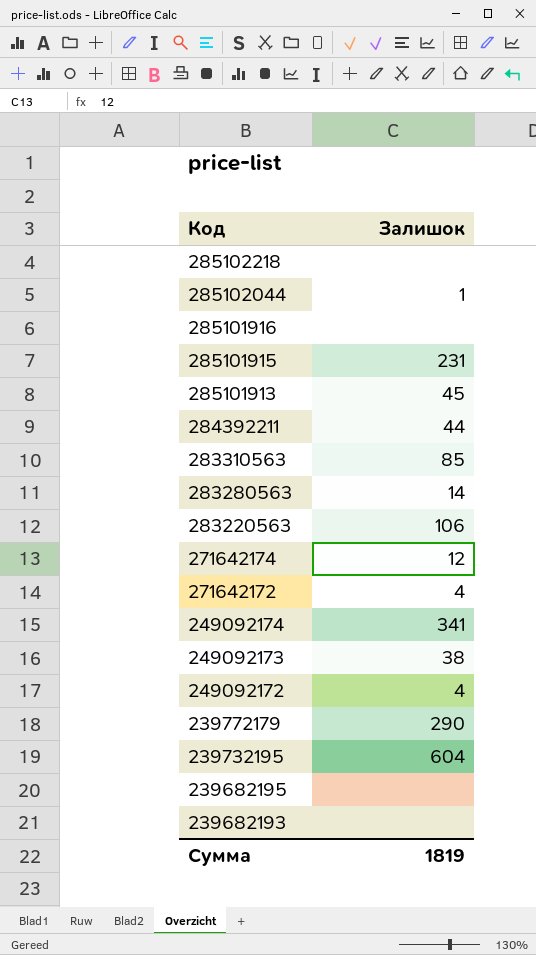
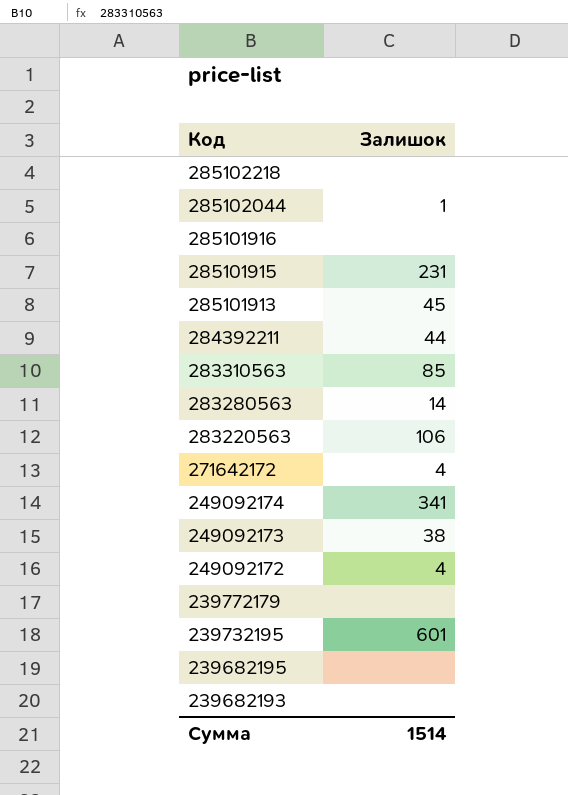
row 271642174: 12 -> none
239772179 | Залишок: 290 -> none
239732195 | Залишок: 604 -> 601
Сумма | Залишок: 1819 -> 1514

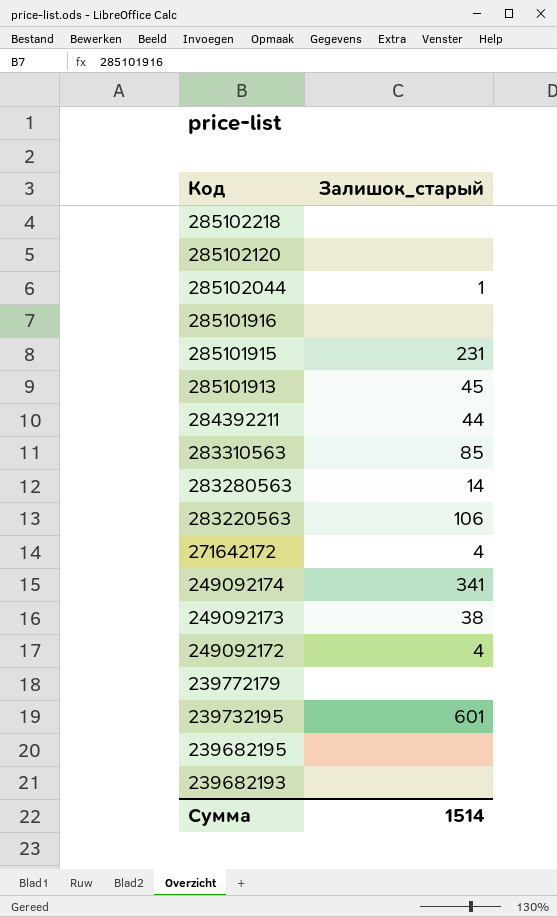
column name: Залишок -> Залишок_старый
row 285102120: none -> none

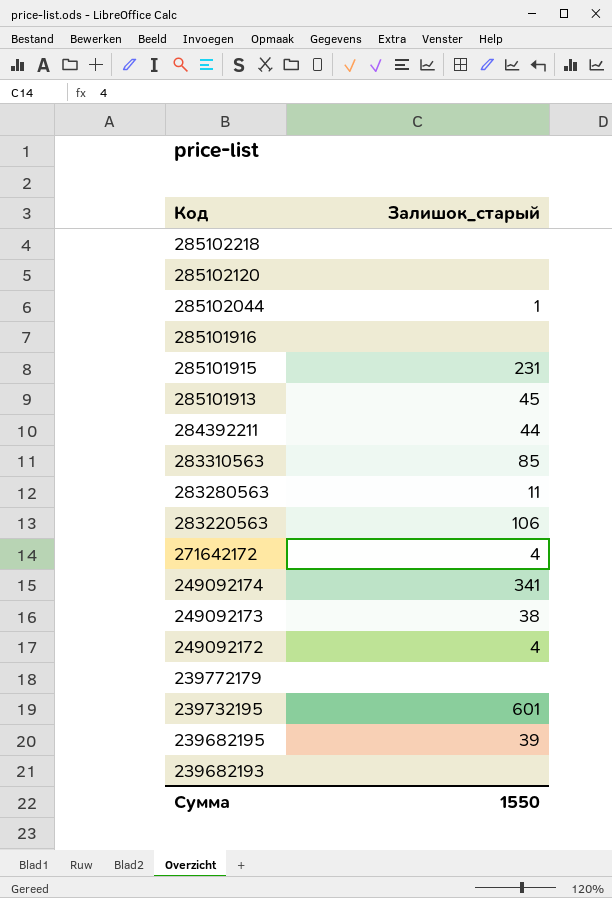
283280563 | Залишок_старый: 14 -> 11
239682195 | Залишок_старый: none -> 39
Сумма | Залишок_старый: 1514 -> 1550

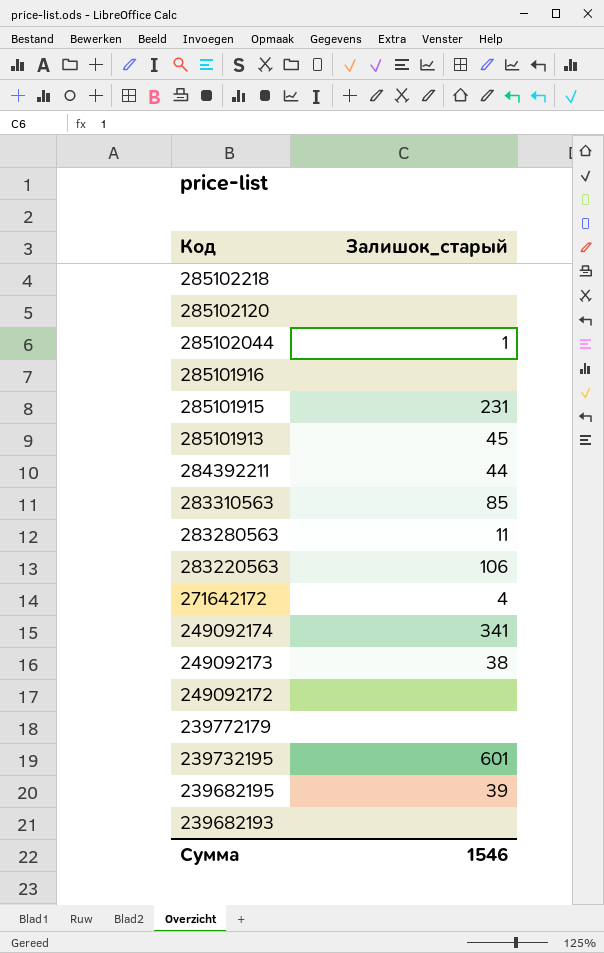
249092172 | Залишок_старый: 4 -> none
Сумма | Залишок_старый: 1550 -> 1546

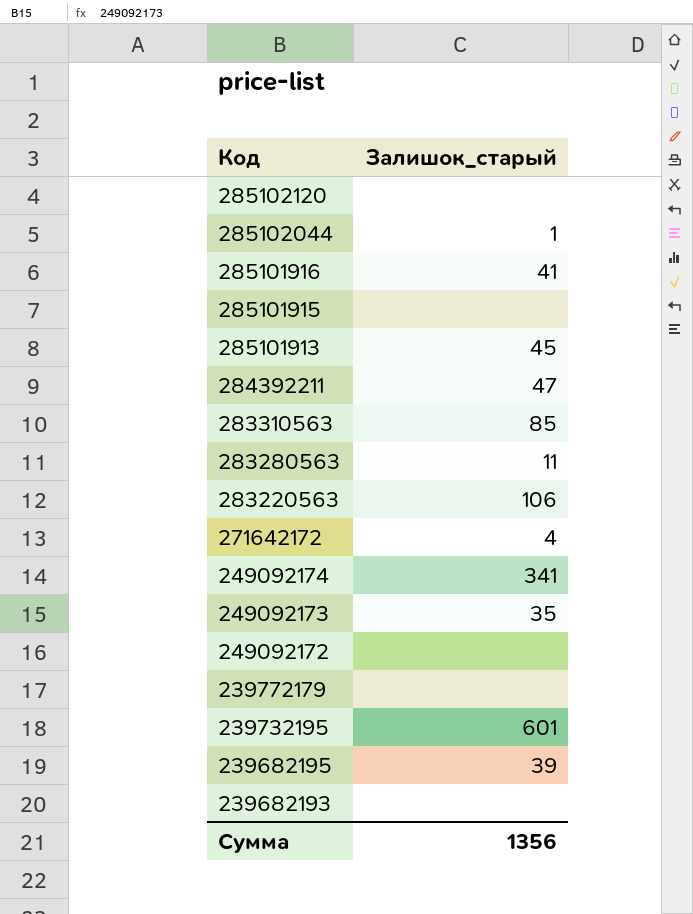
row 285102218: none -> none
285101916 | Залишок_старый: none -> 41
285101915 | Залишок_старый: 231 -> none
284392211 | Залишок_старый: 44 -> 47
249092173 | Залишок_старый: 38 -> 35
Сумма | Залишок_старый: 1546 -> 1356

